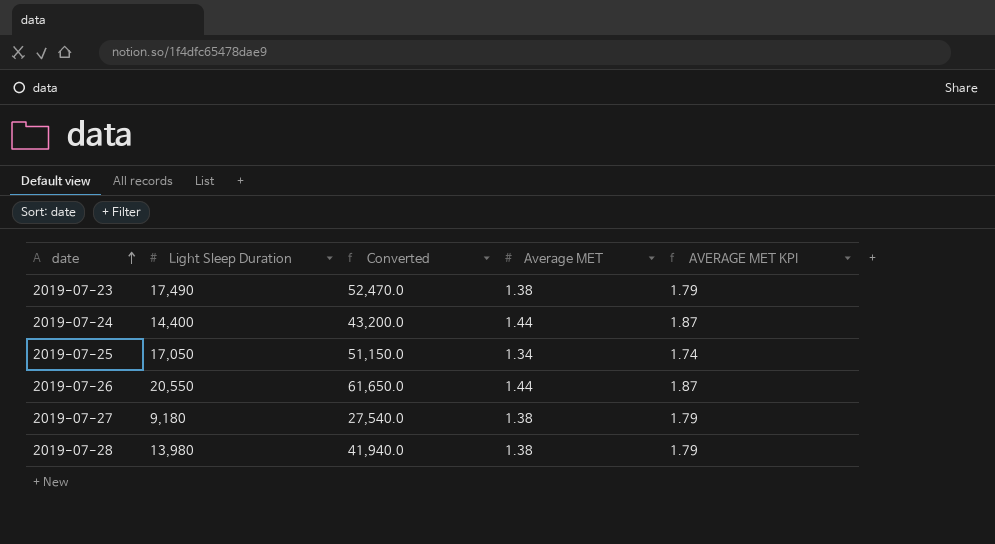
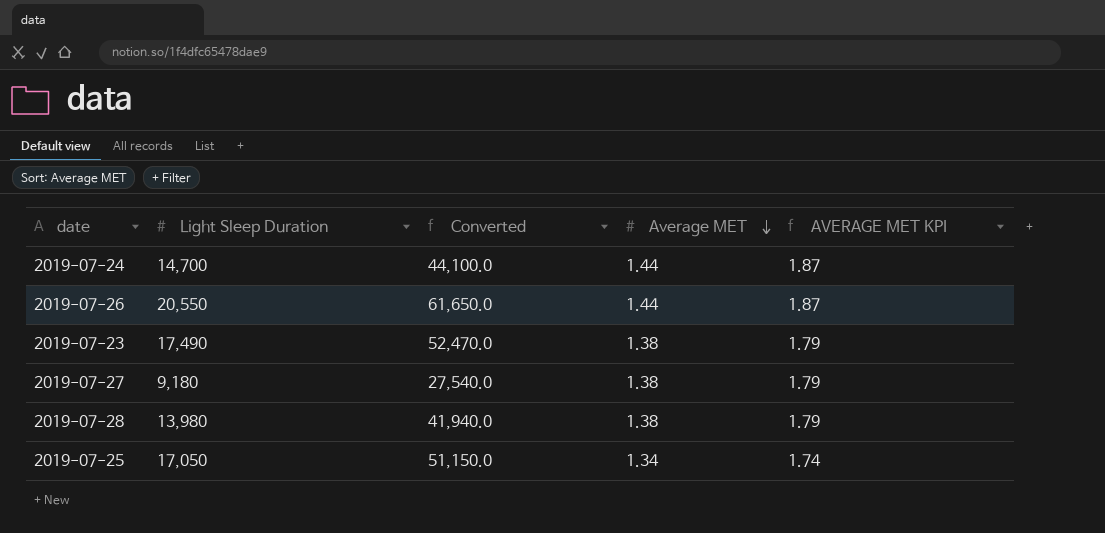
row order: date ascending -> Average MET descending
2019-07-24 | Light Sleep Duration: 14,400 -> 14,700
2019-07-24 | Converted: 43,200.0 -> 44,100.0

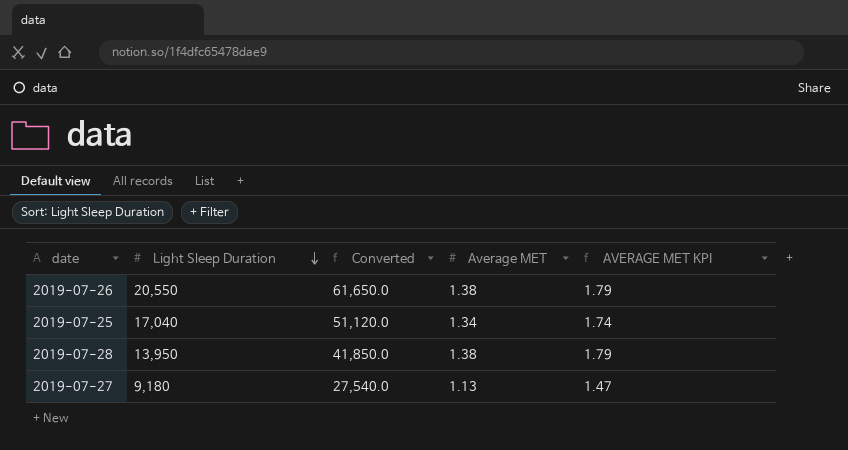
row order: Average MET descending -> Light Sleep Duration descending
row 2019-07-24: 14,700 | 44,100.0 | 1.44 | 1.87 -> none
row 2019-07-23: 17,490 | 52,470.0 | 1.38 | 1.79 -> none
2019-07-26 | Average MET: 1.44 -> 1.38
2019-07-26 | AVERAGE MET KPI: 1.87 -> 1.79
2019-07-25 | Light Sleep Duration: 17,050 -> 17,040
2019-07-25 | Converted: 51,150.0 -> 51,120.0
2019-07-28 | Light Sleep Duration: 13,980 -> 13,950
2019-07-28 | Converted: 41,940.0 -> 41,850.0
2019-07-27 | Average MET: 1.38 -> 1.13
2019-07-27 | AVERAGE MET KPI: 1.79 -> 1.47

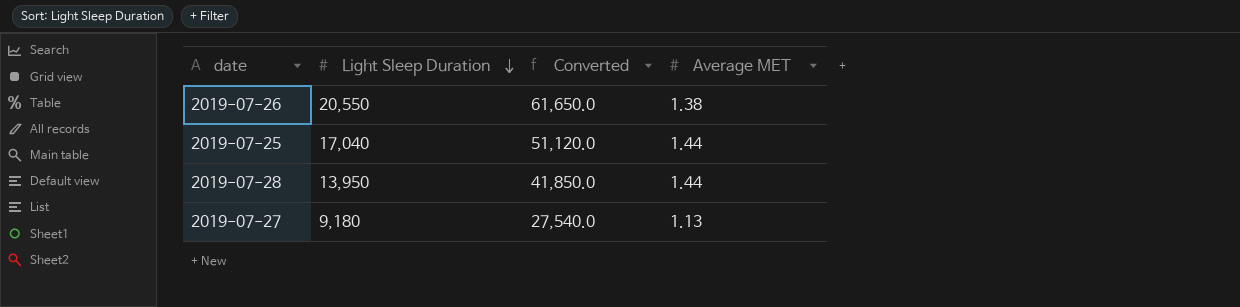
column AVERAGE MET KPI | formula: [Average MET] * 1.3 -> none
2019-07-25 | Average MET: 1.34 -> 1.44
2019-07-28 | Average MET: 1.38 -> 1.44

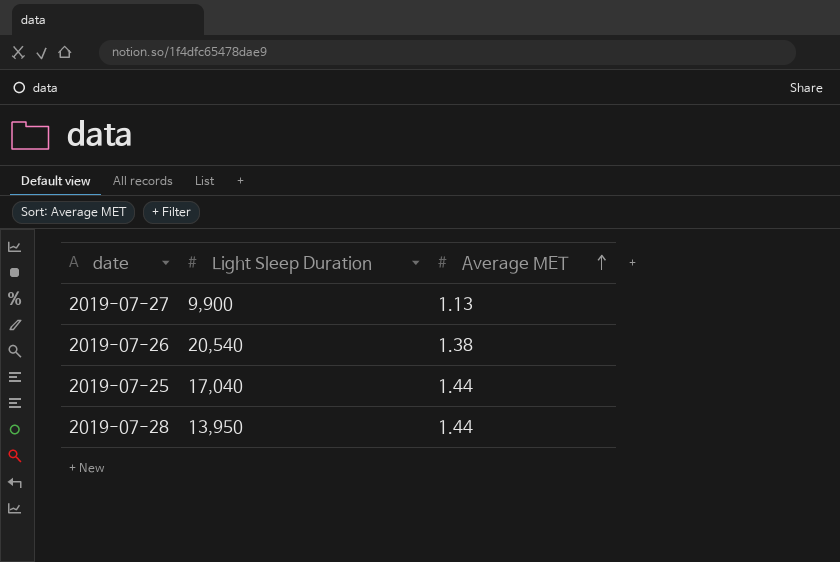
row order: Light Sleep Duration descending -> Average MET ascending
column Converted | formula: [Light Sleep Duration] * 3 -> none
2019-07-27 | Light Sleep Duration: 9,180 -> 9,900
2019-07-26 | Light Sleep Duration: 20,550 -> 20,540

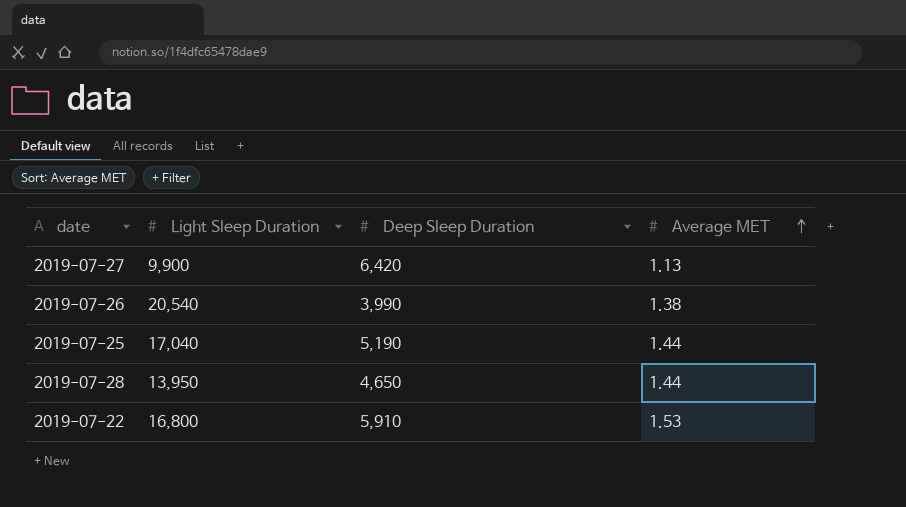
column Deep Sleep Duration | position: none -> 3
row 2019-07-22: none -> 16,800 | 5,910 | 1.53

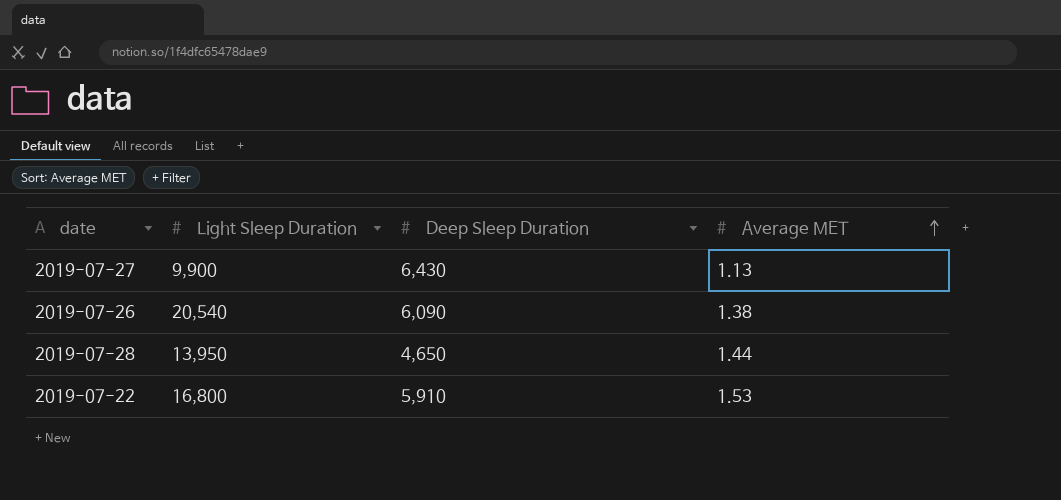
row 2019-07-25: 17,040 | 5,190 | 1.44 -> none
2019-07-27 | Deep Sleep Duration: 6,420 -> 6,430
2019-07-26 | Deep Sleep Duration: 3,990 -> 6,090

